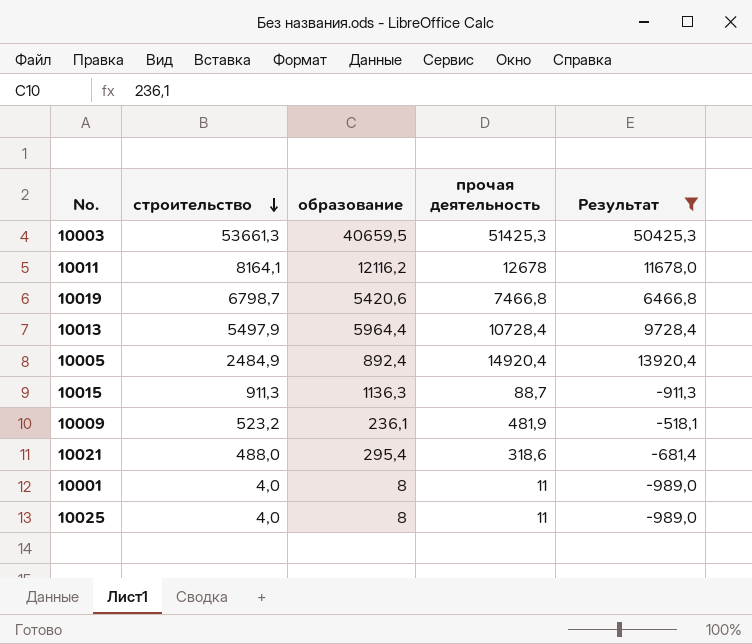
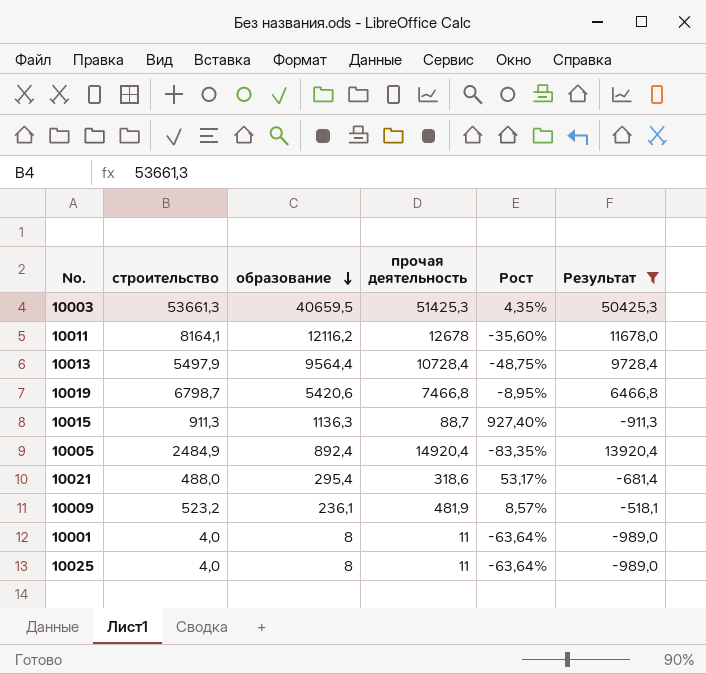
row order: строительство descending -> образование descending
column Рост | formula: none -> ([строительство] - [прочая деятельность]) / [прочая деятельность]
10013 | образование: 5964,4 -> 9564,4

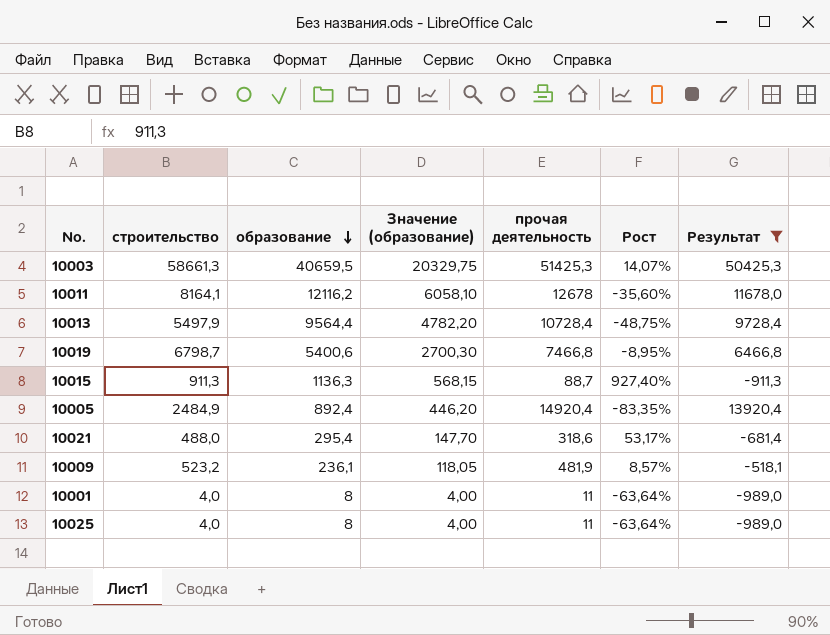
column Значение (образование) | formula: none -> [образование] * 0,5
10003 | строительство: 53661,3 -> 58661,3
10003 | Рост: 4,35% -> 14,07%
10019 | образование: 5420,6 -> 5400,6

